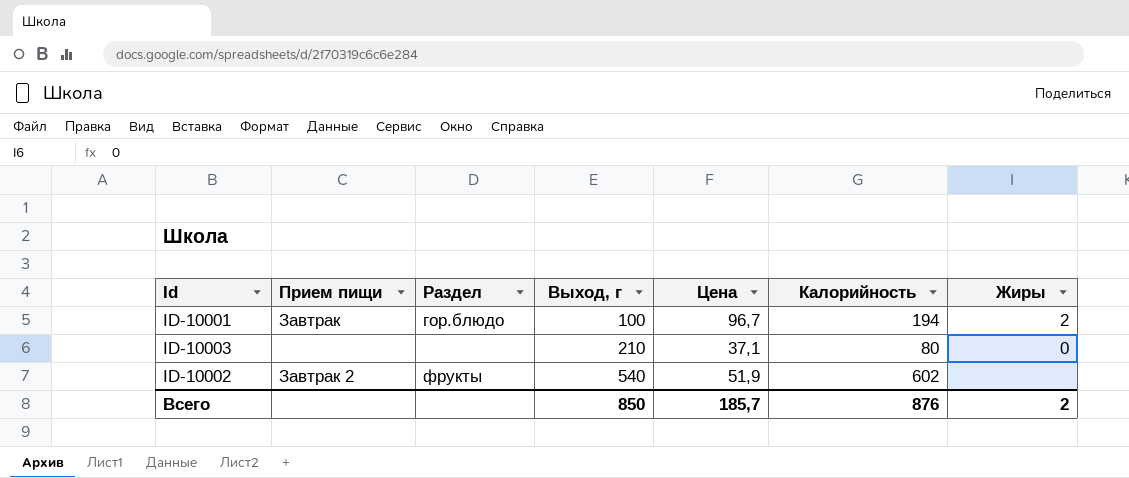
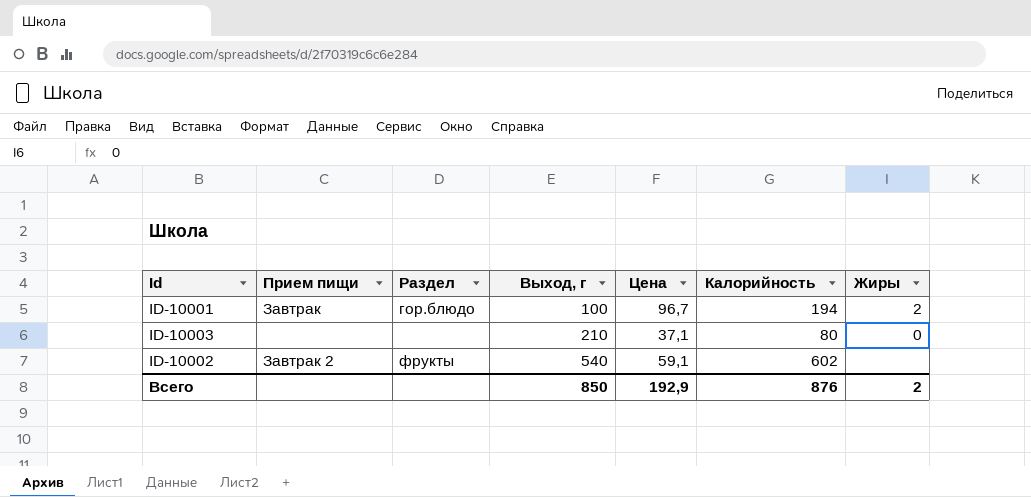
ID-10002 | Цена: 51,9 -> 59,1
Всего | Цена: 185,7 -> 192,9

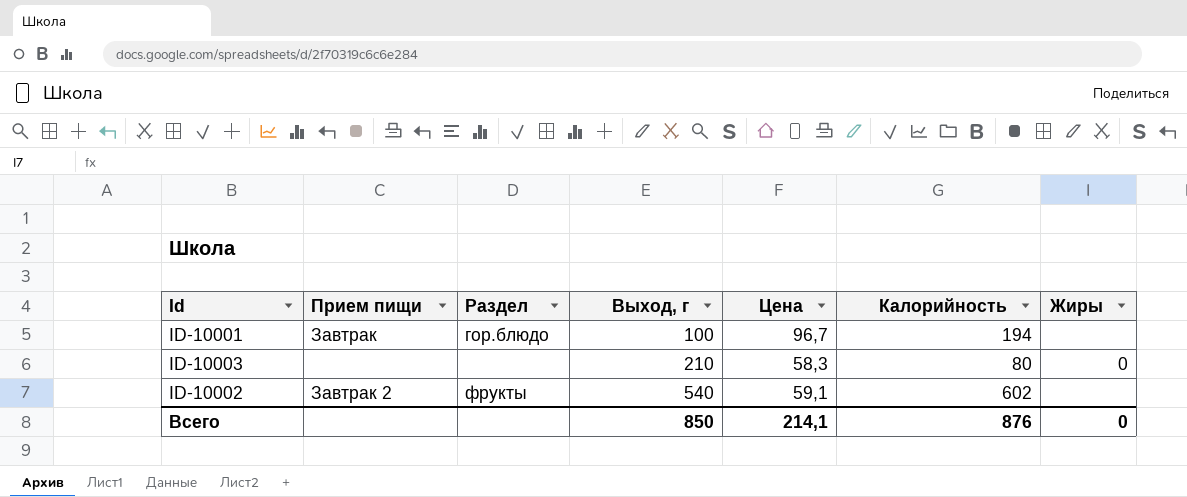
ID-10001 | Жиры: 2 -> none
ID-10003 | Цена: 37,1 -> 58,3
Всего | Цена: 192,9 -> 214,1
Всего | Жиры: 2 -> 0

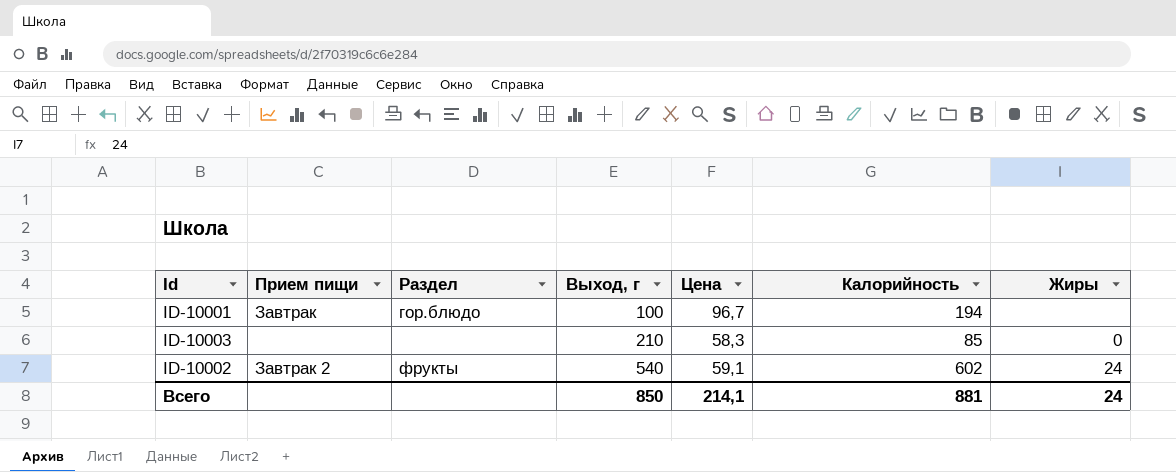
ID-10003 | Калорийность: 80 -> 85
ID-10002 | Жиры: none -> 24
Всего | Калорийность: 876 -> 881
Всего | Жиры: 0 -> 24

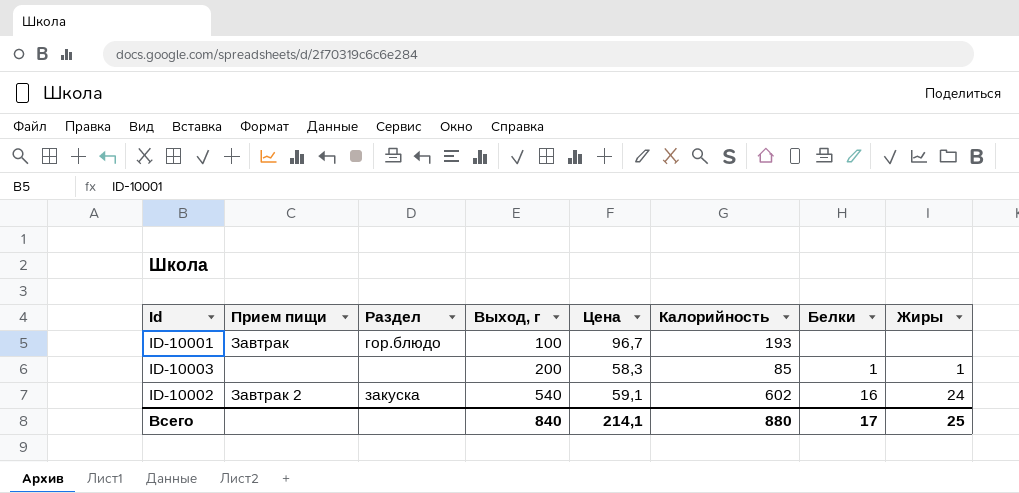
column Белки | position: none -> 7
ID-10001 | Калорийность: 194 -> 193
ID-10003 | Выход, г: 210 -> 200
ID-10003 | Жиры: 0 -> 1
ID-10002 | Раздел: фрукты -> закуска
Всего | Выход, г: 850 -> 840
Всего | Калорийность: 881 -> 880
Всего | Жиры: 24 -> 25

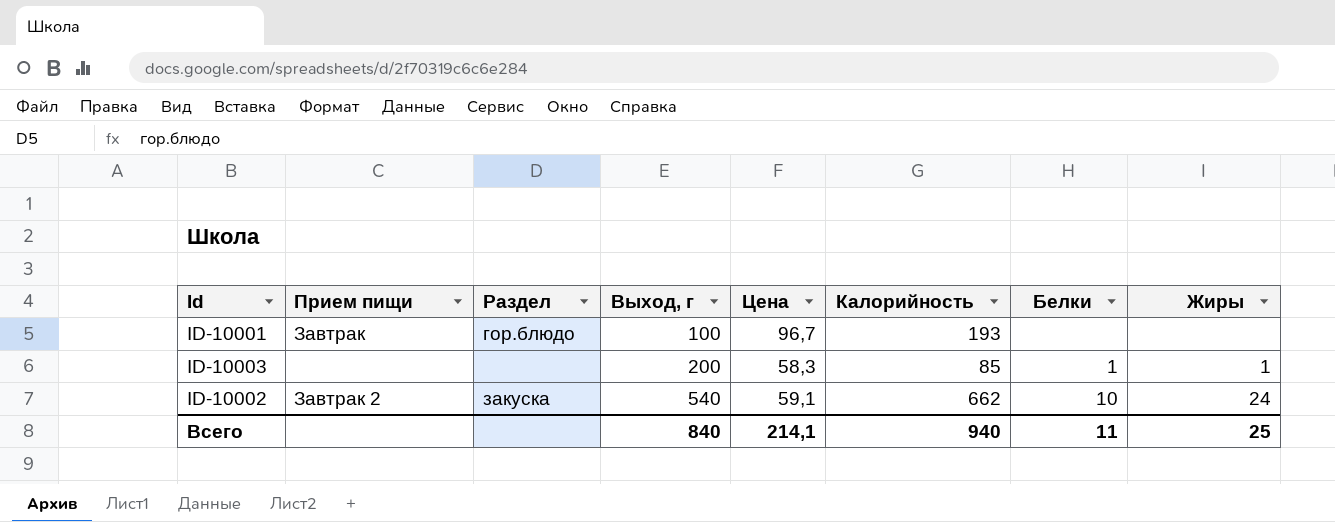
ID-10002 | Калорийность: 602 -> 662
ID-10002 | Белки: 16 -> 10
Всего | Калорийность: 880 -> 940
Всего | Белки: 17 -> 11

